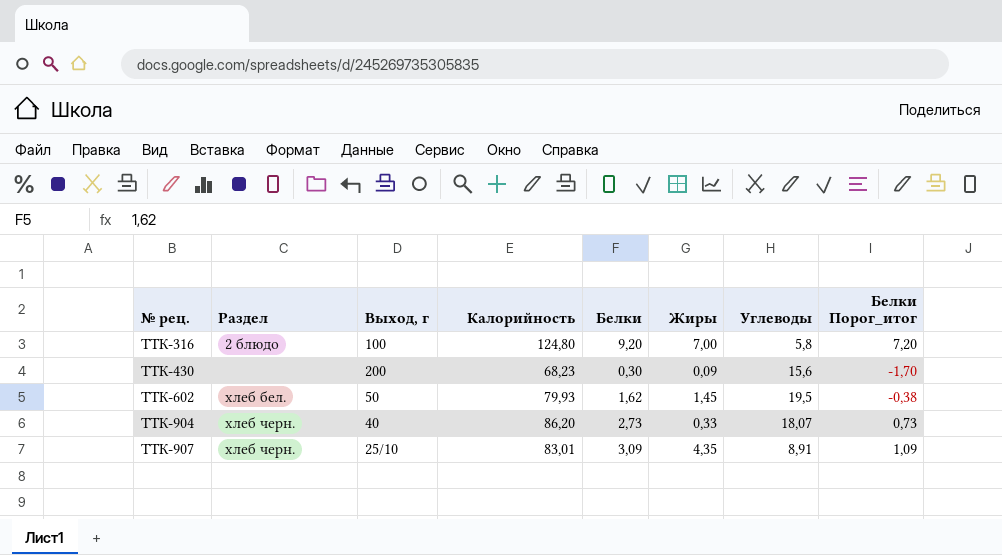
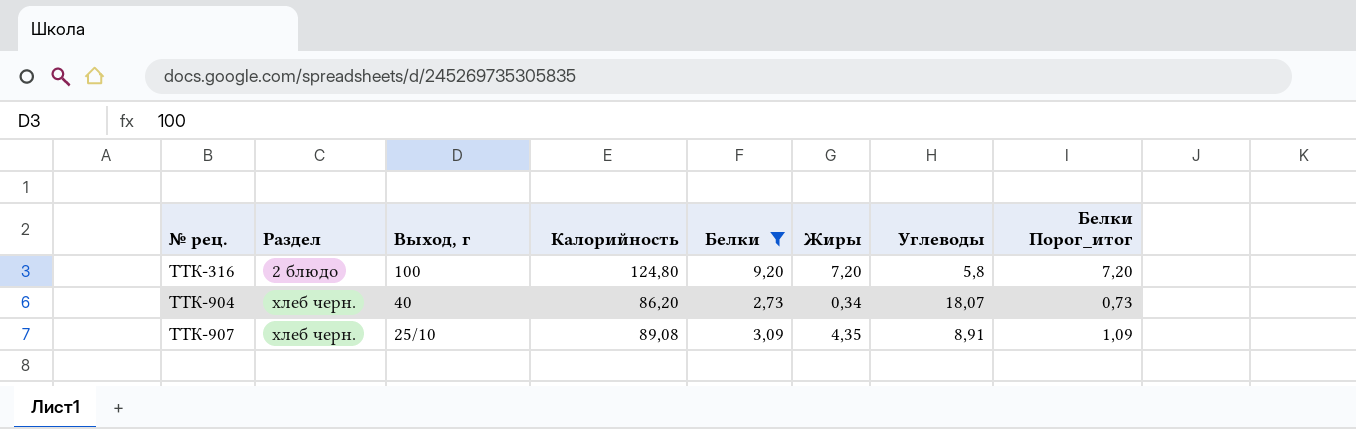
filter: none -> Белки >= 2,73
ТТК-316 | Жиры: 7,00 -> 7,20
ТТК-904 | Жиры: 0,33 -> 0,34
ТТК-907 | Калорийность: 83,01 -> 89,08

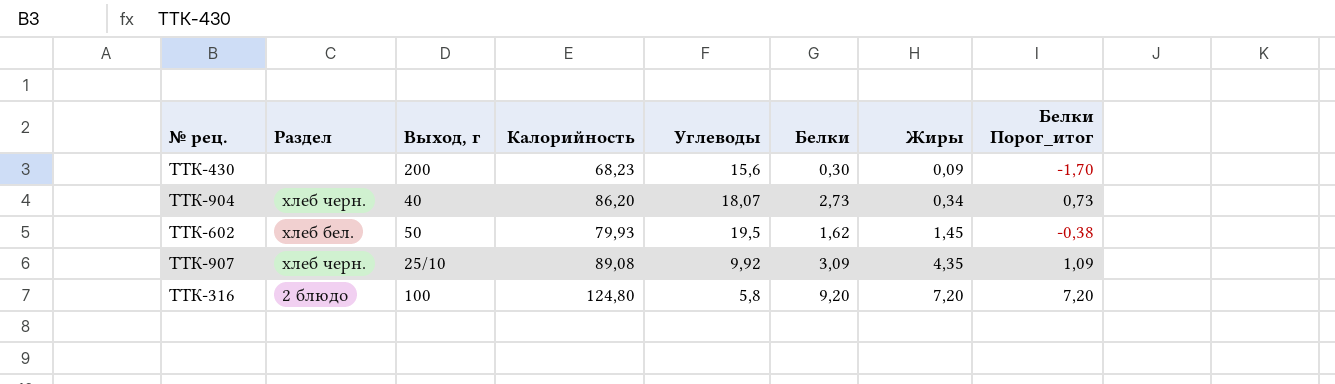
filter: Белки >= 2,73 -> none
row order: № рец. ascending -> Жиры ascending
column Углеводы | position: 7 -> 5
ТТК-907 | Углеводы: 8,91 -> 9,92

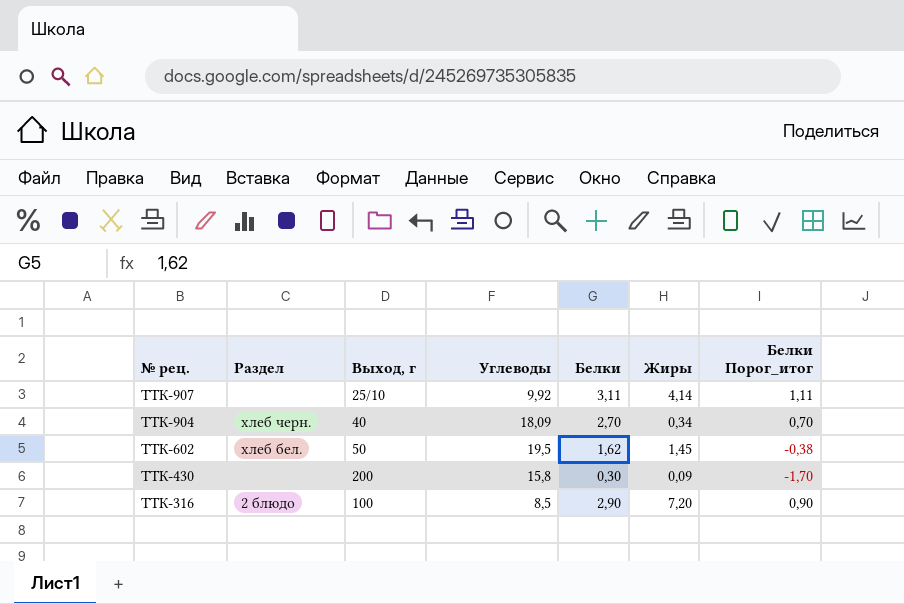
row order: Жиры ascending -> № рец. descending
column Калорийность | position: 4 -> none
ТТК-907 | Раздел: хлеб черн. -> none
ТТК-907 | Белки: 3,09 -> 3,11
ТТК-907 | Жиры: 4,35 -> 4,14
ТТК-907 | Белки Порог_итог: 1,09 -> 1,11
ТТК-904 | Углеводы: 18,07 -> 18,09
ТТК-904 | Белки: 2,73 -> 2,70
ТТК-904 | Белки Порог_итог: 0,73 -> 0,70
ТТК-430 | Углеводы: 15,6 -> 15,8
ТТК-316 | Углеводы: 5,8 -> 8,5
ТТК-316 | Белки: 9,20 -> 2,90
ТТК-316 | Белки Порог_итог: 7,20 -> 0,90

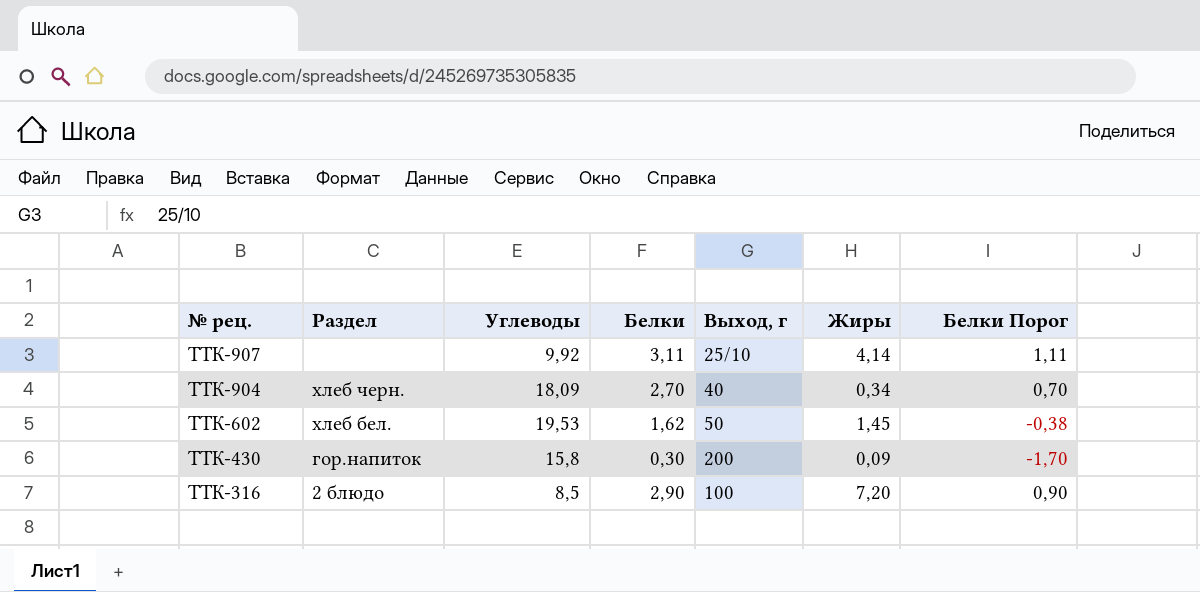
column Выход, г | position: 3 -> 5
column name: Белки Порог_итог -> Белки Порог
ТТК-602 | Углеводы: 19,5 -> 19,53
ТТК-430 | Раздел: none -> гор.напиток

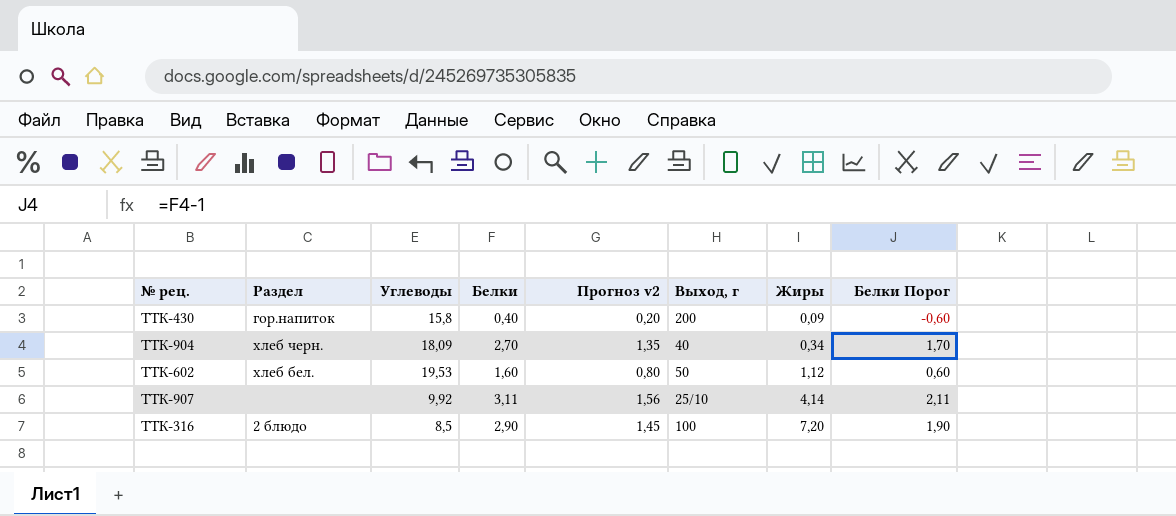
row order: № рец. descending -> Жиры ascending
column Прогноз v2 | formula: none -> [Белки] * 0,5
column Белки Порог | formula: [Белки] - 2 -> [Белки] - 1
ТТК-430 | Белки: 0,30 -> 0,40
ТТК-602 | Белки: 1,62 -> 1,60
ТТК-602 | Жиры: 1,45 -> 1,12

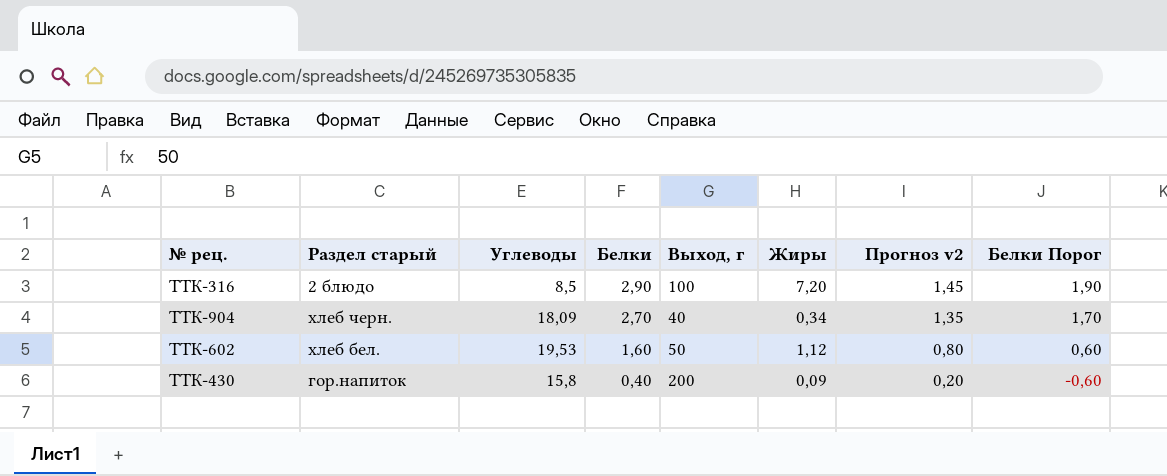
row order: Жиры ascending -> Белки descending
column name: Раздел -> Раздел старый
column Прогноз v2 | position: 5 -> 7
row ТТК-907: none | 9,92 | 3,11 | 1,56 | 25/10 | 4,14 | 2,11 -> none

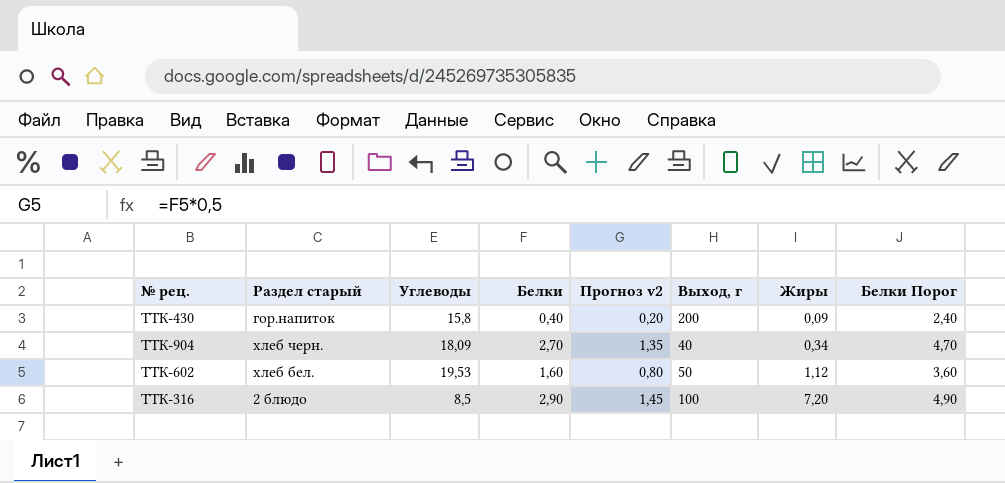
row order: Белки descending -> Жиры ascending
column Прогноз v2 | position: 7 -> 5
column Белки Порог | formula: [Белки] - 1 -> [Белки] + 2

